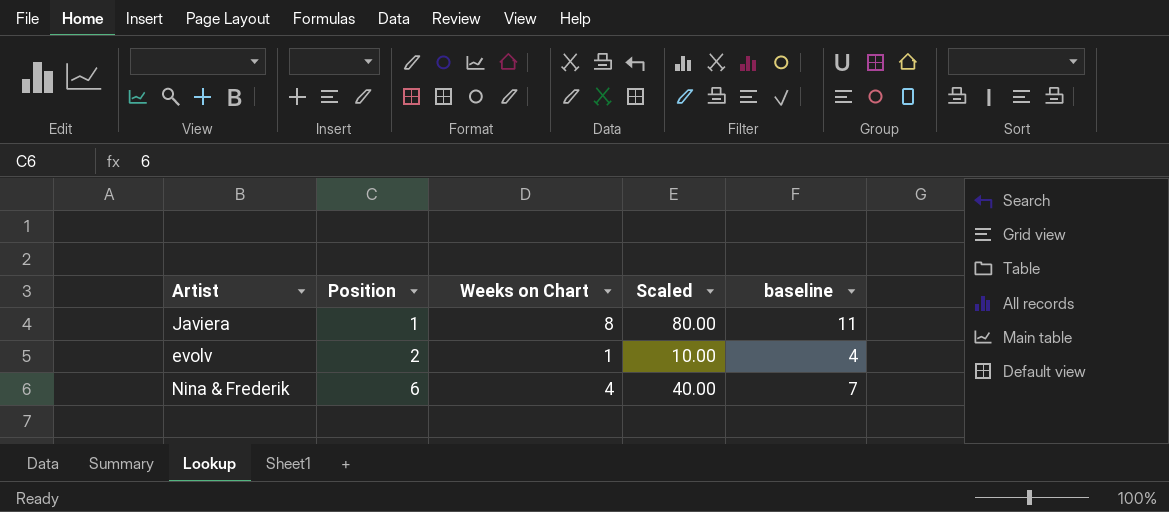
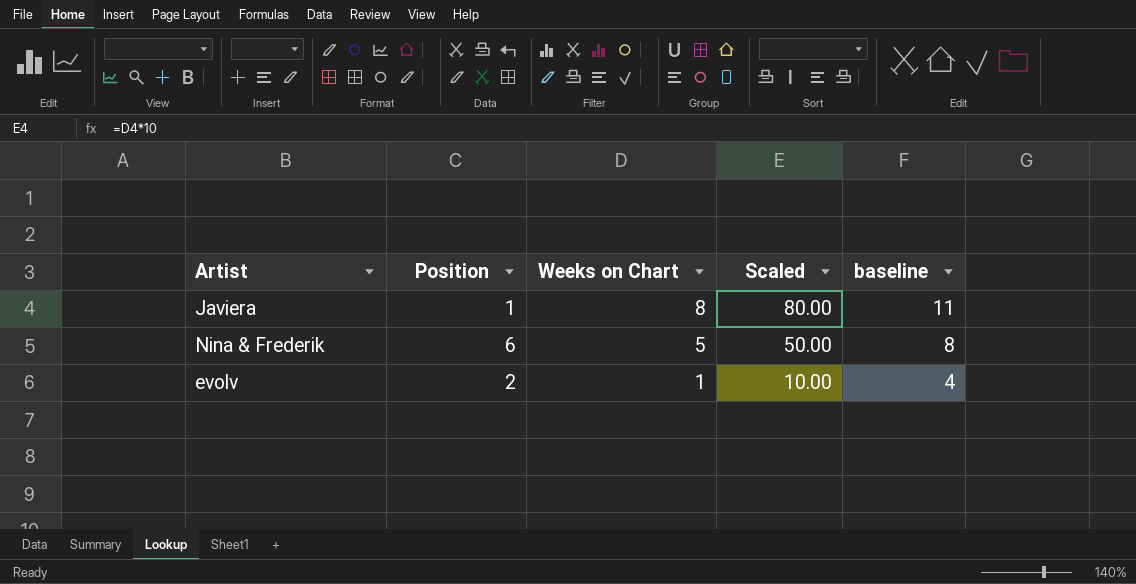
row order: Position ascending -> Weeks on Chart descending
Nina & Frederik | Weeks on Chart: 4 -> 5
Nina & Frederik | Scaled: 40.00 -> 50.00
Nina & Frederik | baseline: 7 -> 8

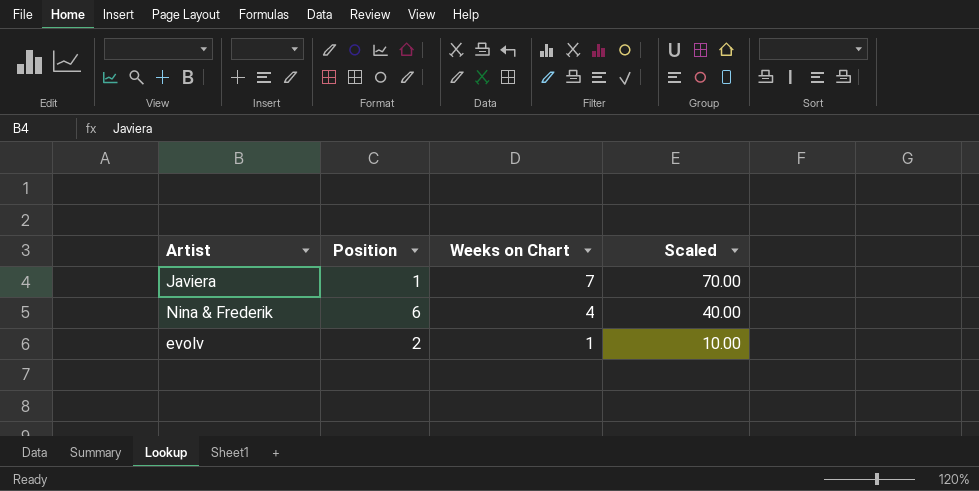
column baseline | formula: [Weeks on Chart] + 3 -> none
Javiera | Weeks on Chart: 8 -> 7
Javiera | Scaled: 80.00 -> 70.00
Nina & Frederik | Weeks on Chart: 5 -> 4
Nina & Frederik | Scaled: 50.00 -> 40.00

